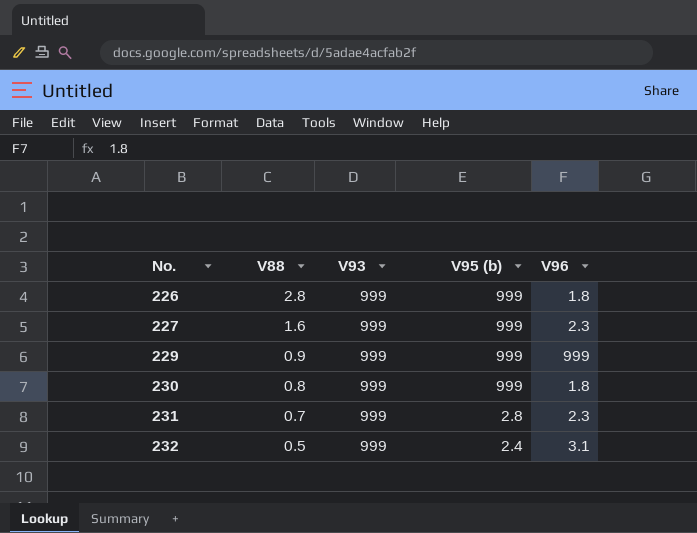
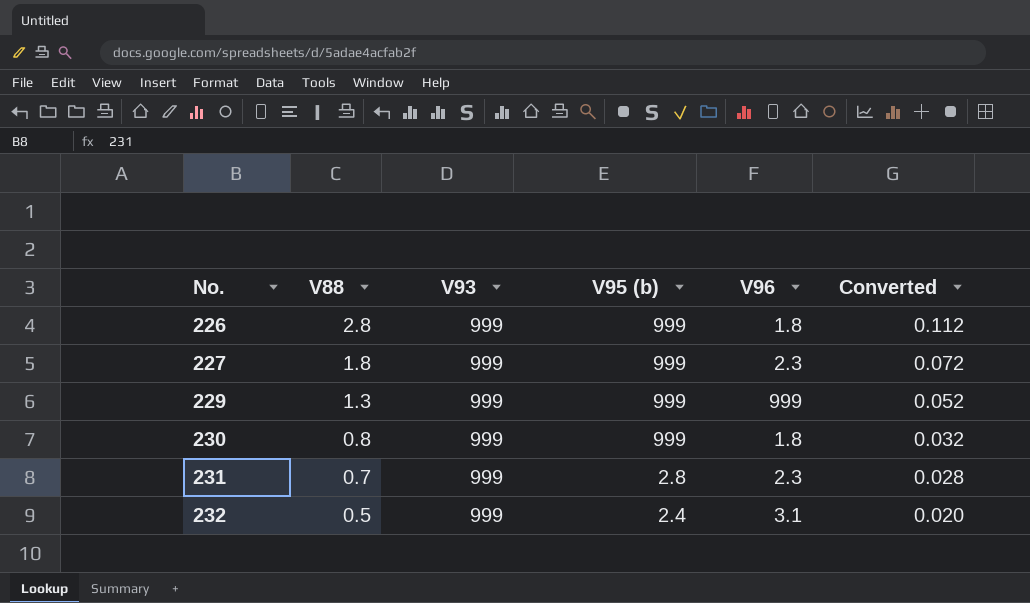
column Converted | formula: none -> [V88] * 0.04
227 | V88: 1.6 -> 1.8
229 | V88: 0.9 -> 1.3

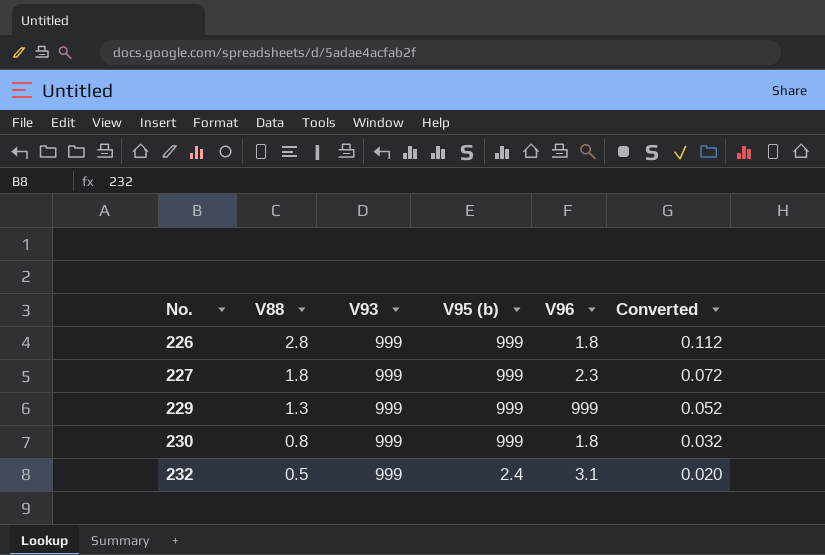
row 231: 0.7 | 999 | 2.8 | 2.3 | 0.028 -> none

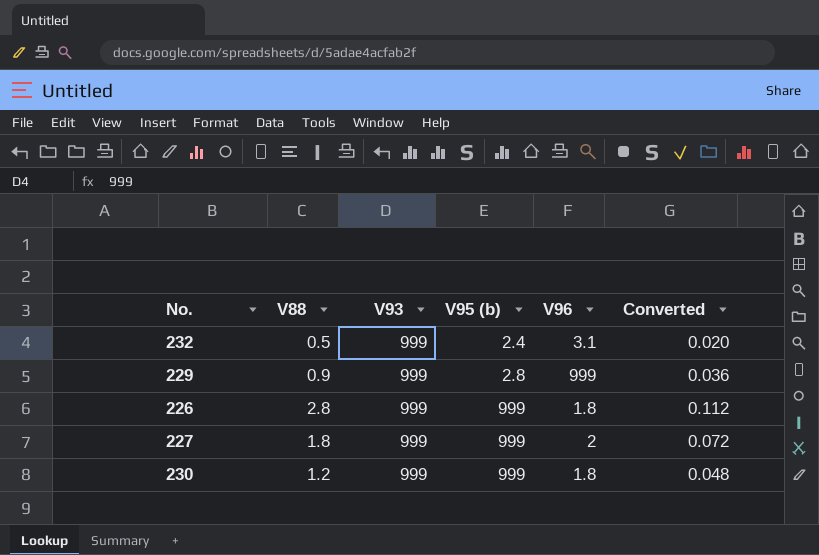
row order: No. ascending -> V95 (b) ascending
229 | V88: 1.3 -> 0.9
229 | V95 (b): 999 -> 2.8
229 | Converted: 0.052 -> 0.036
227 | V96: 2.3 -> 2
230 | V88: 0.8 -> 1.2
230 | Converted: 0.032 -> 0.048

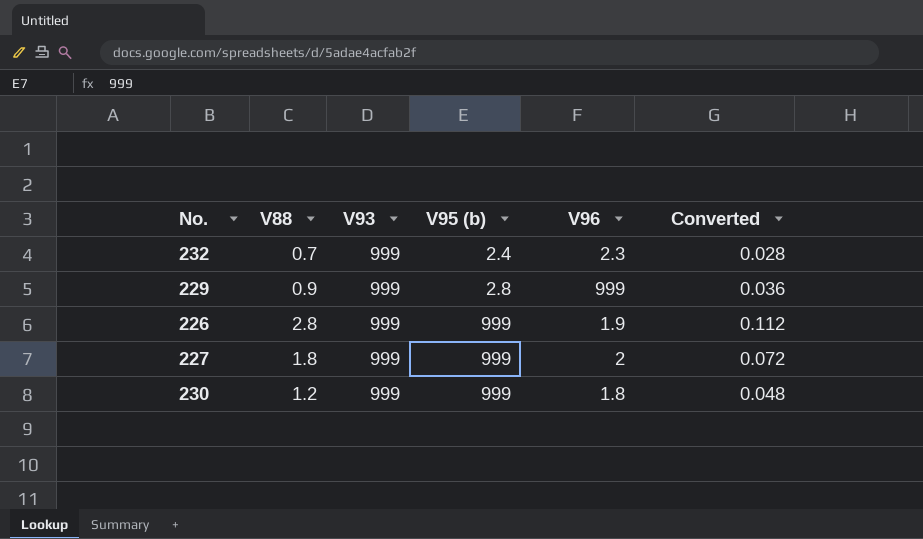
232 | V88: 0.5 -> 0.7
232 | V96: 3.1 -> 2.3
232 | Converted: 0.020 -> 0.028
226 | V96: 1.8 -> 1.9

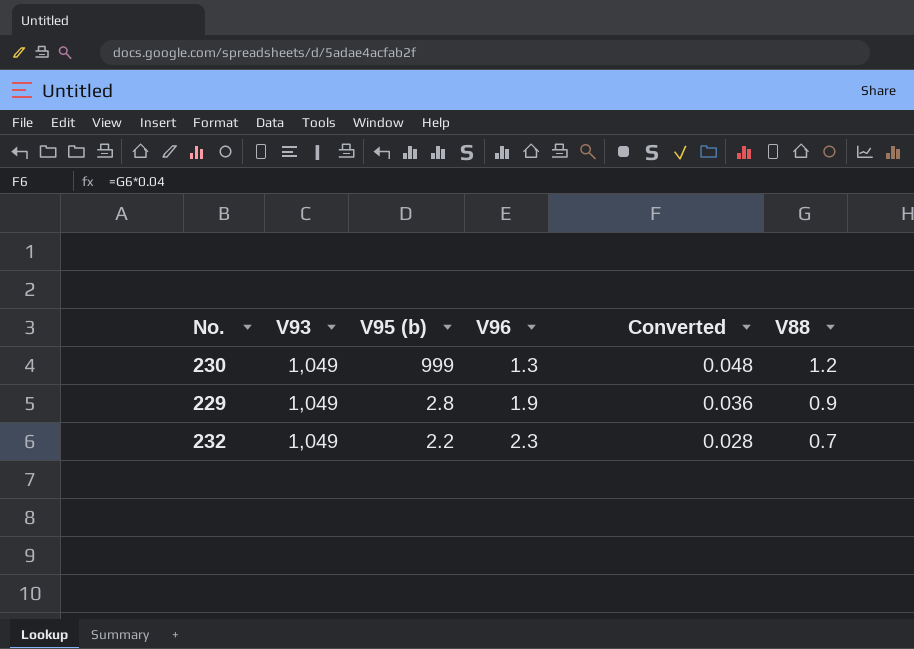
row order: V95 (b) ascending -> V95 (b) descending
column V88 | position: 2 -> 6
row 226: 2.8 | 999 | 999 | 1.9 | 0.112 -> none
row 227: 1.8 | 999 | 999 | 2 | 0.072 -> none
230 | V93: 999 -> 1,049
230 | V96: 1.8 -> 1.3
229 | V93: 999 -> 1,049
229 | V96: 999 -> 1.9
232 | V93: 999 -> 1,049
232 | V95 (b): 2.4 -> 2.2

